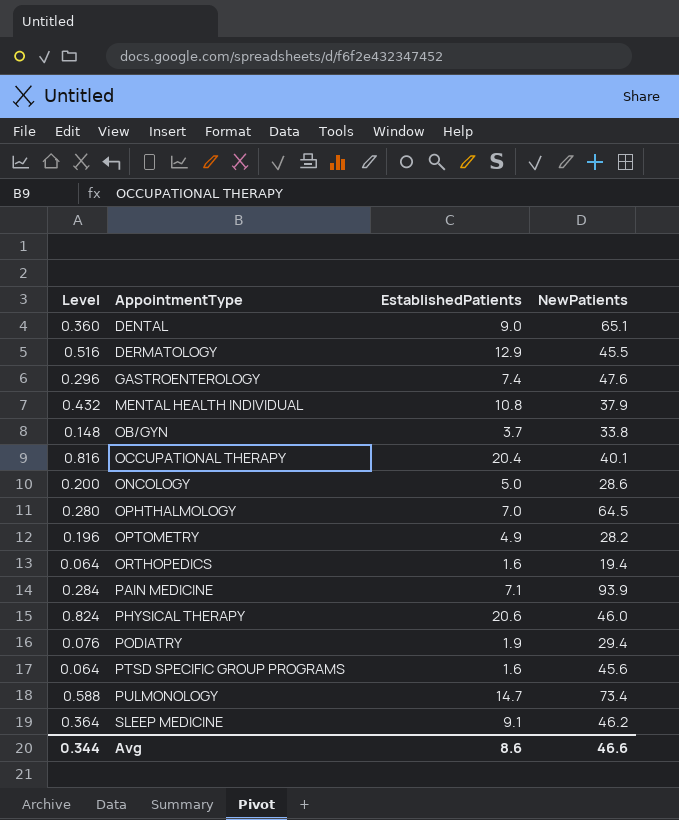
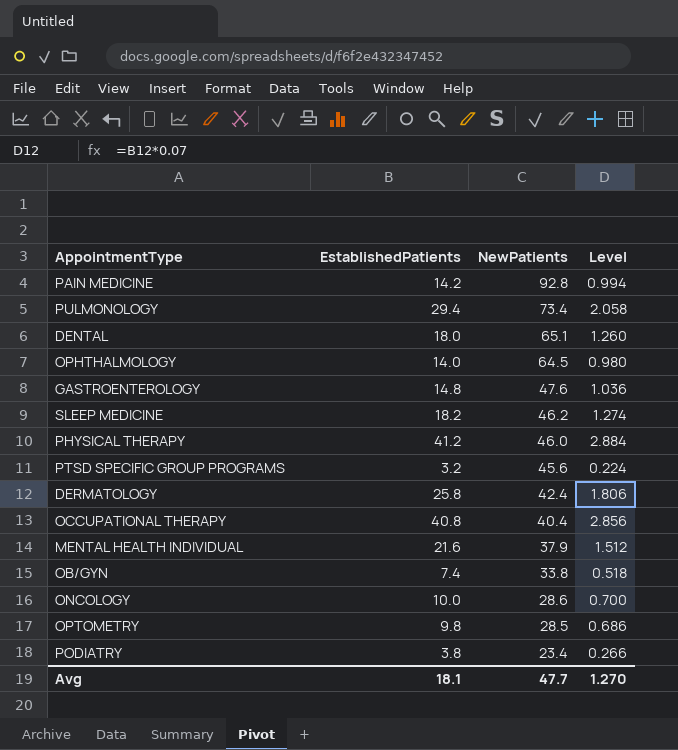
row order: AppointmentType ascending -> NewPatients descending
column Level | formula: [EstablishedPatients] * 0.04 -> [EstablishedPatients] * 0.07
column Level | position: 1 -> 4
row ORTHOPEDICS: 0.064 | 1.6 | 19.4 -> none
PAIN MEDICINE | EstablishedPatients: 7.1 -> 14.2
PAIN MEDICINE | NewPatients: 93.9 -> 92.8
PULMONOLOGY | EstablishedPatients: 14.7 -> 29.4
DENTAL | EstablishedPatients: 9.0 -> 18.0
OPHTHALMOLOGY | EstablishedPatients: 7.0 -> 14.0
GASTROENTEROLOGY | EstablishedPatients: 7.4 -> 14.8
SLEEP MEDICINE | EstablishedPatients: 9.1 -> 18.2
PHYSICAL THERAPY | EstablishedPatients: 20.6 -> 41.2
PTSD SPECIFIC GROUP PROGRAMS | EstablishedPatients: 1.6 -> 3.2
DERMATOLOGY | EstablishedPatients: 12.9 -> 25.8
DERMATOLOGY | NewPatients: 45.5 -> 42.4
OCCUPATIONAL THERAPY | EstablishedPatients: 20.4 -> 40.8
OCCUPATIONAL THERAPY | NewPatients: 40.1 -> 40.4
MENTAL HEALTH INDIVIDUAL | EstablishedPatients: 10.8 -> 21.6
OB/GYN | EstablishedPatients: 3.7 -> 7.4
ONCOLOGY | EstablishedPatients: 5.0 -> 10.0
OPTOMETRY | EstablishedPatients: 4.9 -> 9.8
OPTOMETRY | NewPatients: 28.2 -> 28.5
PODIATRY | EstablishedPatients: 1.9 -> 3.8
PODIATRY | NewPatients: 29.4 -> 23.4
Avg | EstablishedPatients: 8.6 -> 18.1
Avg | NewPatients: 46.6 -> 47.7
Avg | Level: 0.344 -> 1.270

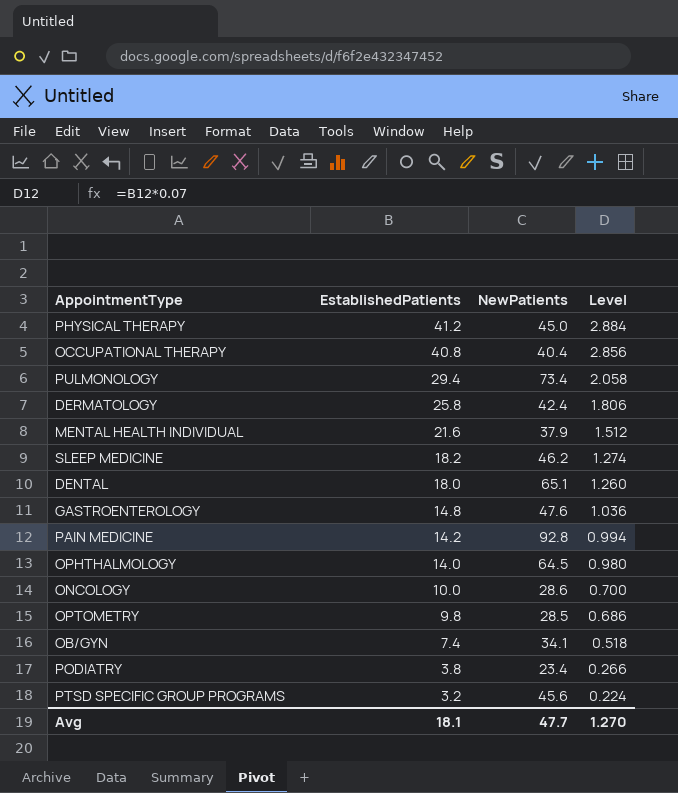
row order: NewPatients descending -> EstablishedPatients descending
PHYSICAL THERAPY | NewPatients: 46.0 -> 45.0
OB/GYN | NewPatients: 33.8 -> 34.1

